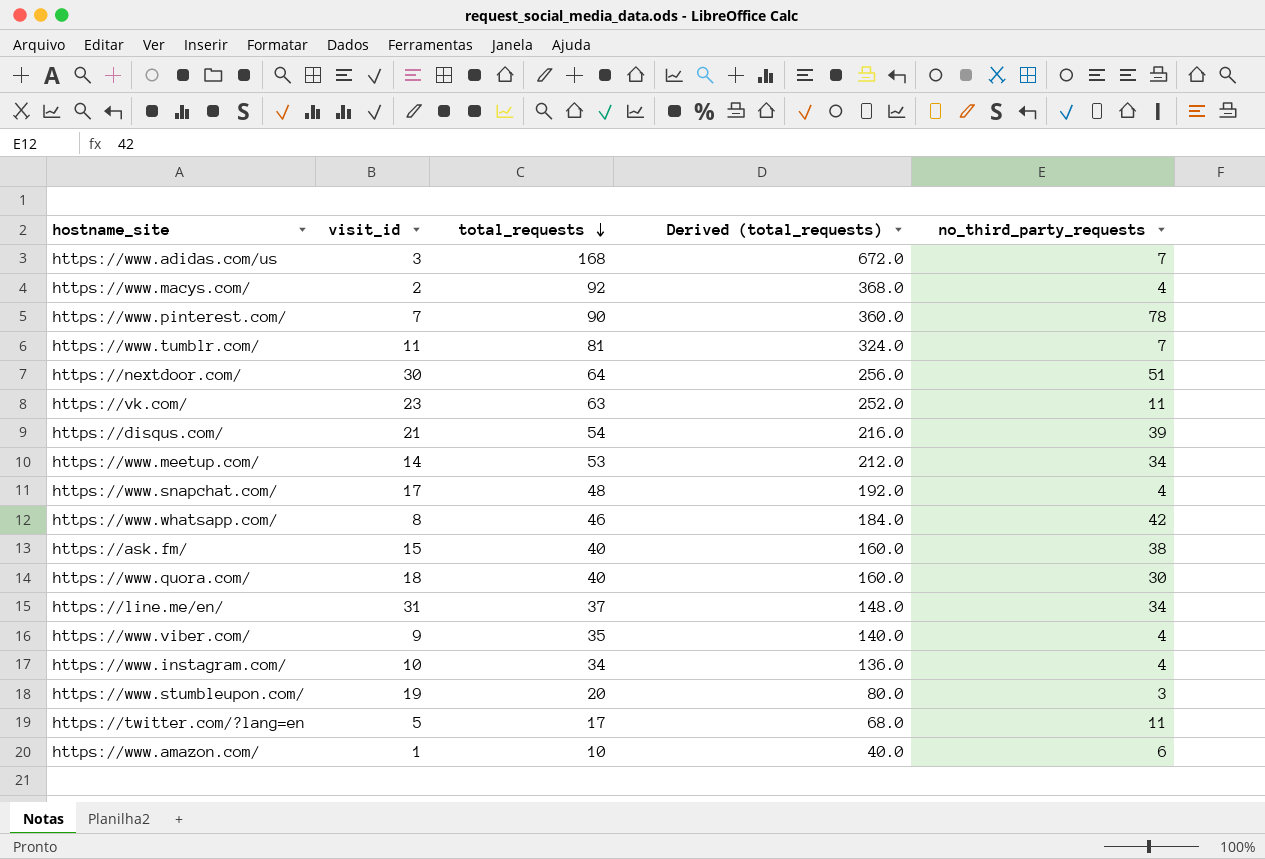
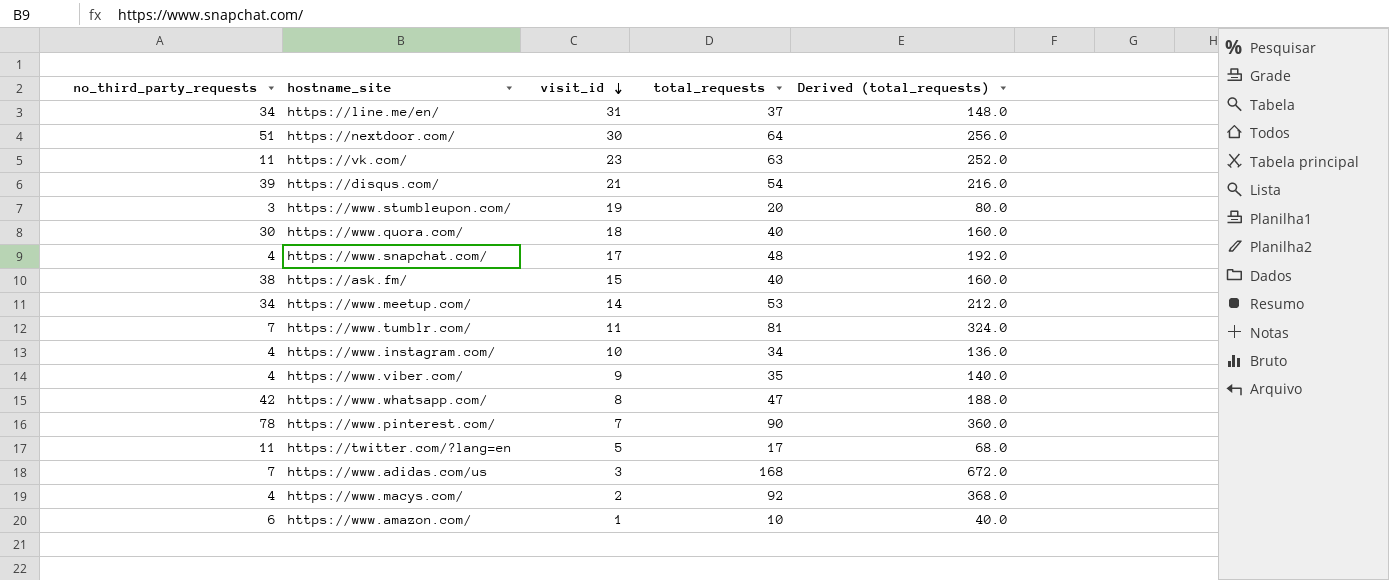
row order: total_requests descending -> visit_id descending
column no_third_party_requests | position: 5 -> 1
https://www.whatsapp.com/ | total_requests: 46 -> 47
https://www.whatsapp.com/ | Derived (total_requests): 184.0 -> 188.0

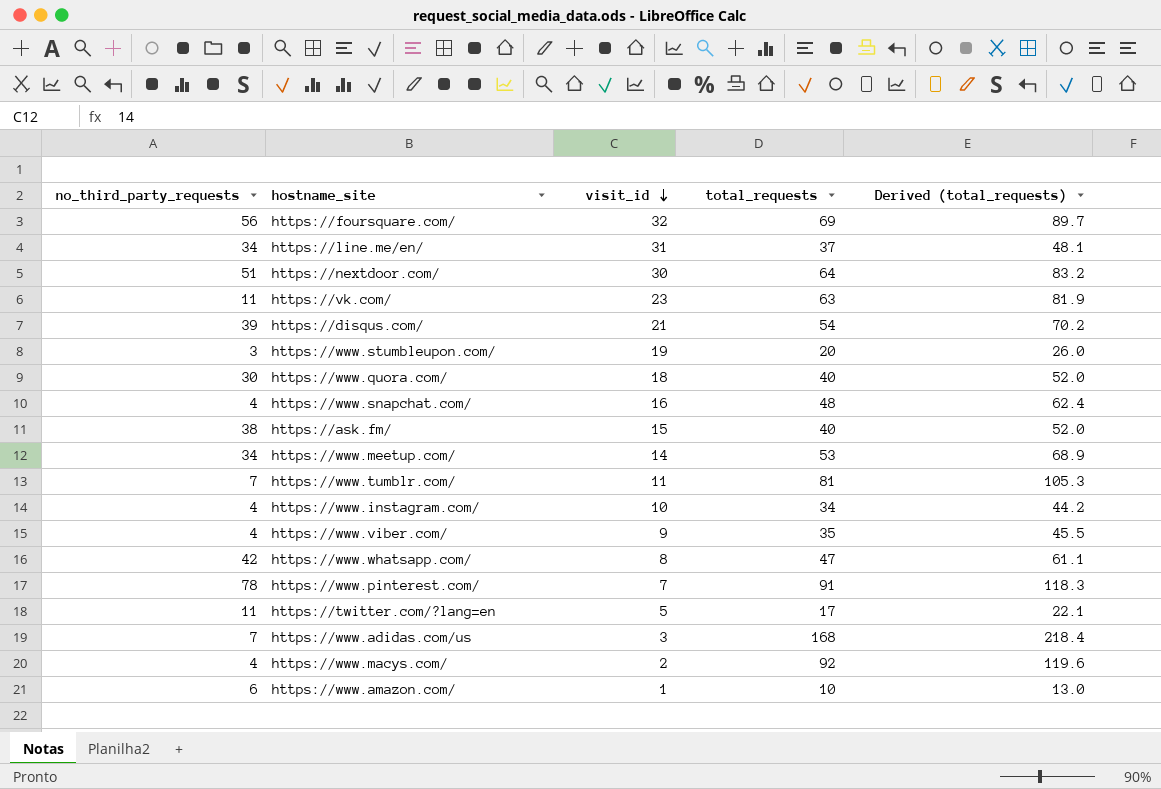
column Derived (total_requests) | formula: [total_requests] * 4 -> [total_requests] * 1.3
row https://foursquare.com/: none -> 56 | 32 | 69 | 89.7
https://www.snapchat.com/ | visit_id: 17 -> 16
https://www.pinterest.com/ | total_requests: 90 -> 91

